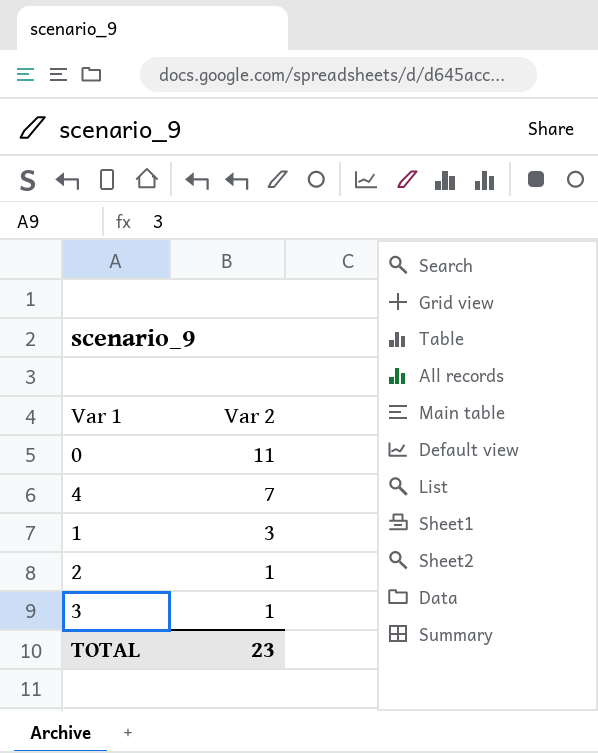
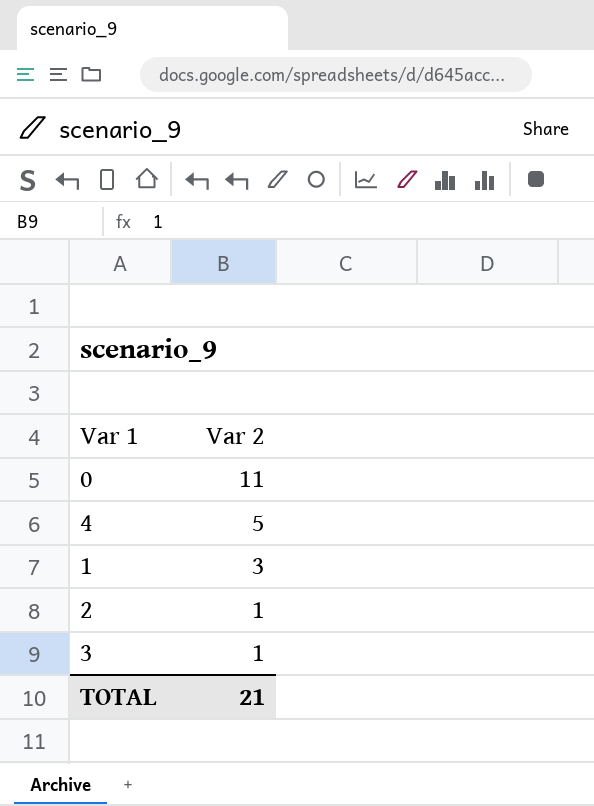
4 | Var 2: 7 -> 5
TOTAL | Var 2: 23 -> 21

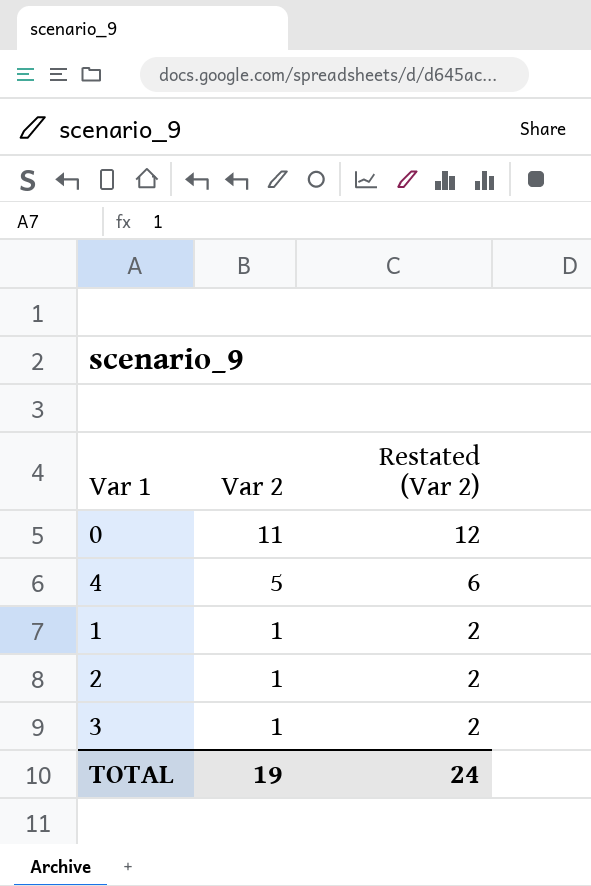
column Restated (Var 2) | formula: none -> [Var 2] + 1
1 | Var 2: 3 -> 1
TOTAL | Var 2: 21 -> 19

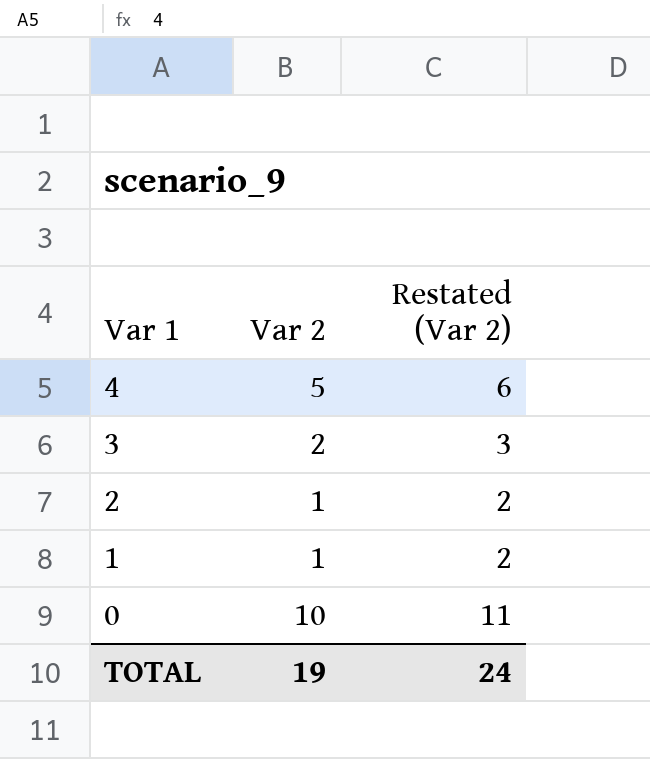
row order: Var 2 descending -> Var 1 descending
3 | Var 2: 1 -> 2
3 | Restated (Var 2): 2 -> 3
0 | Var 2: 11 -> 10
0 | Restated (Var 2): 12 -> 11

